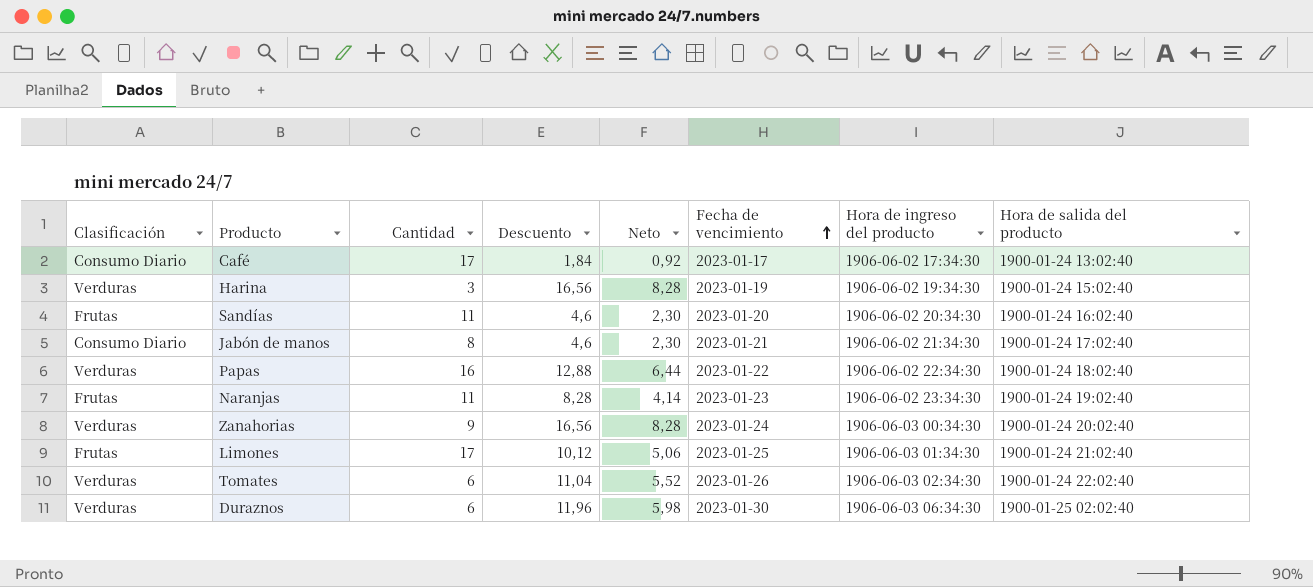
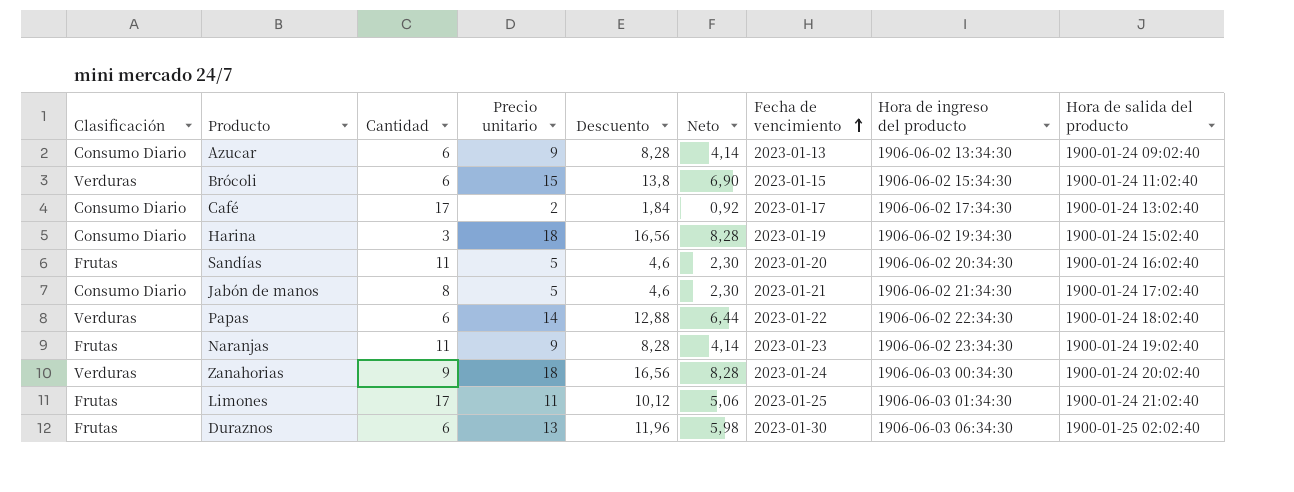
column Precio unitario | position: none -> 4
row Tomates: Verduras | 6 | 11,04 | 5,52 | 2023-01-26 | 1906-06-03 02:34:30 | 1900-01-24 22:02:40 -> none
row Azucar: none -> Consumo Diario | 6 | 9 | 8,28 | 4,14 | 2023-01-13 | 1906-06-02 13:34:30 | 1900-01-24 09:02:40
row Brócoli: none -> Verduras | 6 | 15 | 13,8 | 6,90 | 2023-01-15 | 1906-06-02 15:34:30 | 1900-01-24 11:02:40
Harina | Clasificación: Verduras -> Consumo Diario
Papas | Cantidad: 16 -> 6
Duraznos | Clasificación: Verduras -> Frutas

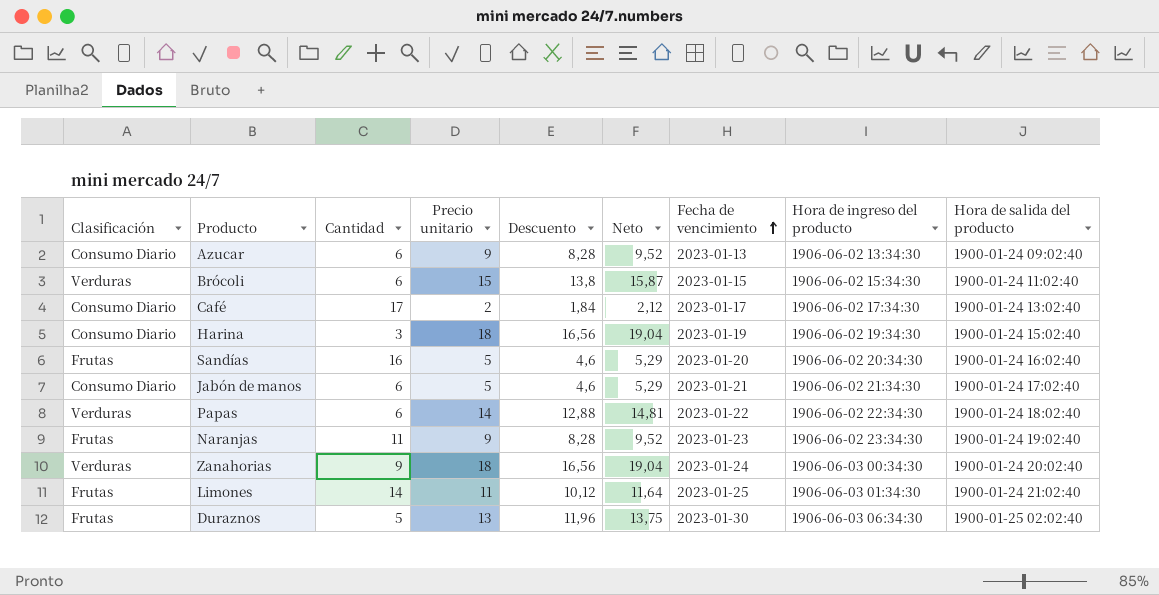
column Neto | formula: [Descuento] * 0,5 -> [Descuento] * 1,15
Sandías | Cantidad: 11 -> 16
Jabón de manos | Cantidad: 8 -> 6
Limones | Cantidad: 17 -> 14
Duraznos | Cantidad: 6 -> 5

